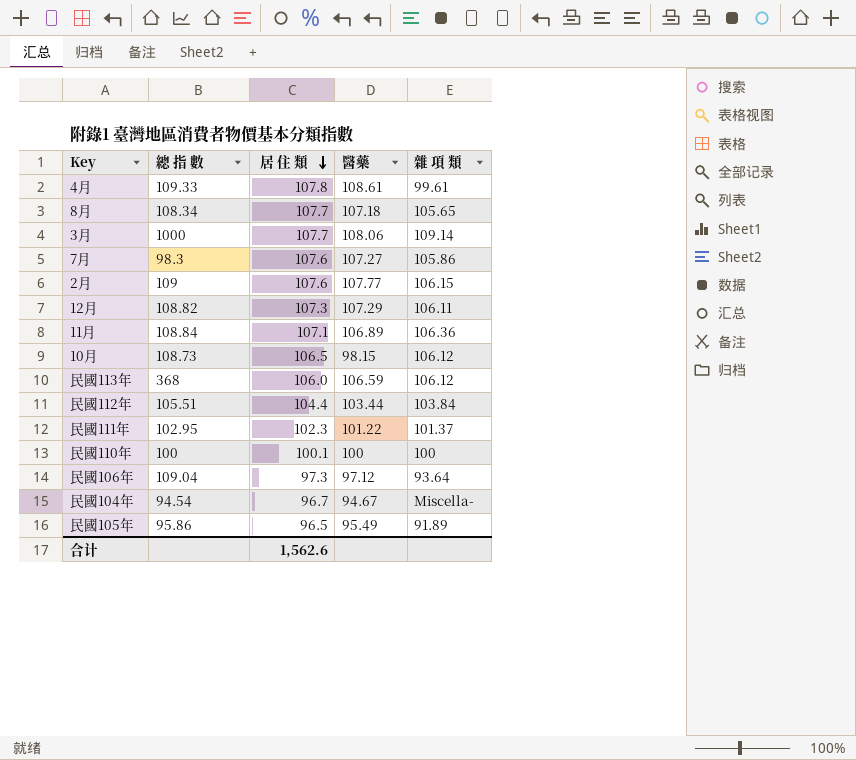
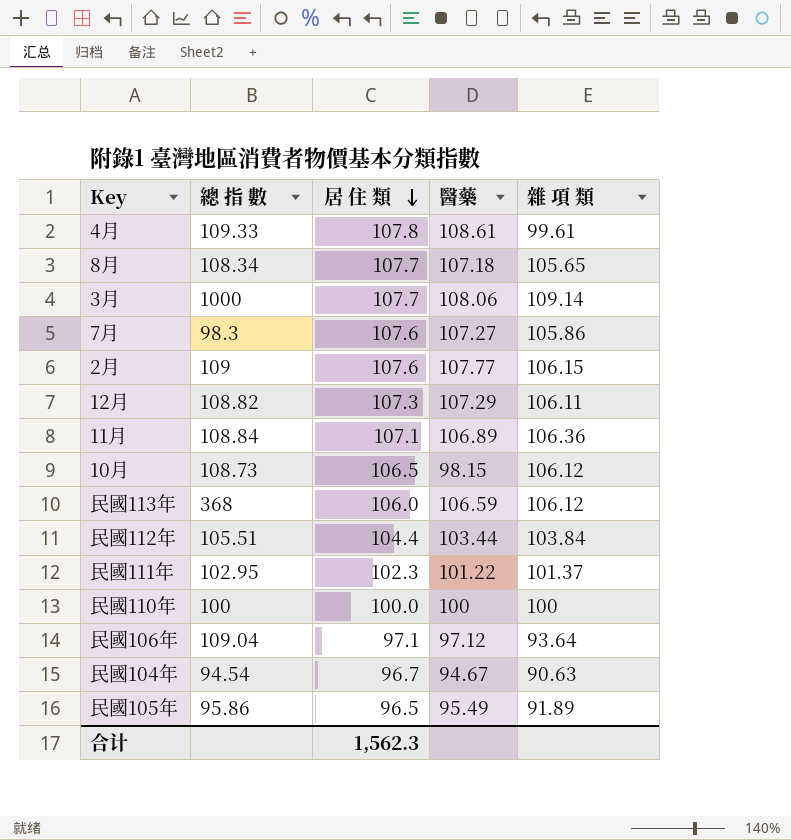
民國110年 | 居 住 類: 100.1 -> 100.0
民國106年 | 居 住 類: 97.3 -> 97.1
民國104年 | 雜 項 類: Miscella- -> 90.63
合计 | 居 住 類: 1,562.6 -> 1,562.3

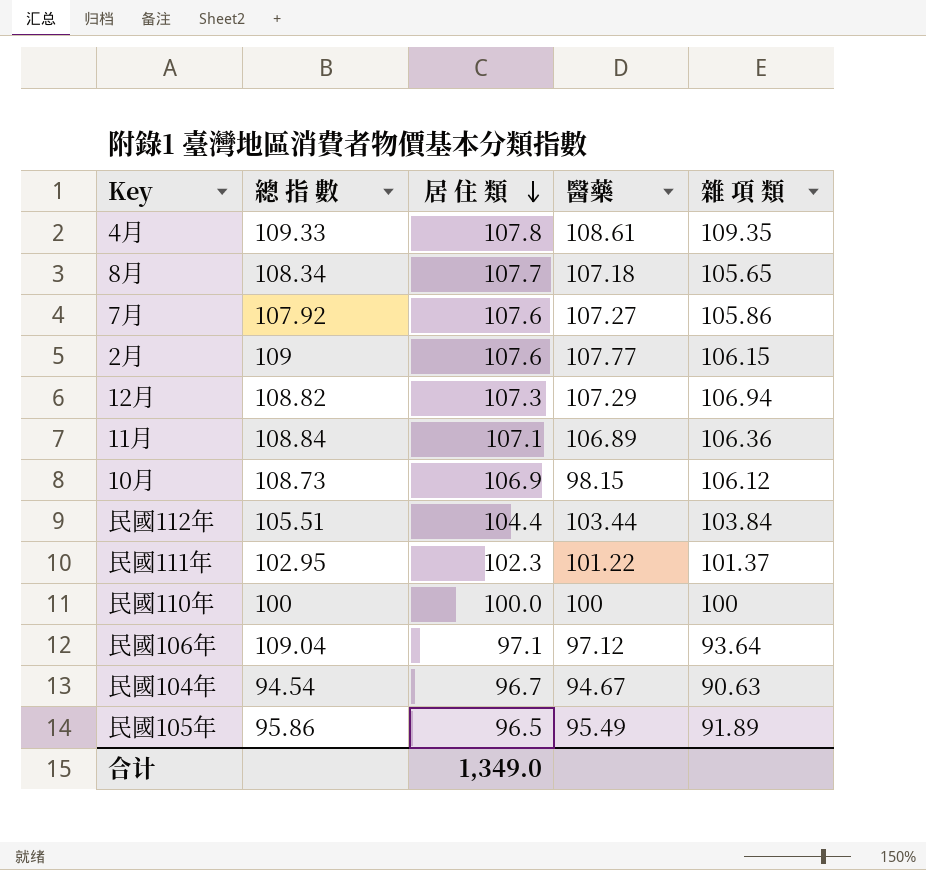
row 3月: 1000 | 107.7 | 108.06 | 109.14 -> none
row 民國113年: 368 | 106.0 | 106.59 | 106.12 -> none
4月 | 雜 項 類: 99.61 -> 109.35
7月 | 總 指 數: 98.3 -> 107.92
12月 | 雜 項 類: 106.11 -> 106.94
10月 | 居 住 類: 106.5 -> 106.9
合计 | 居 住 類: 1,562.3 -> 1,349.0

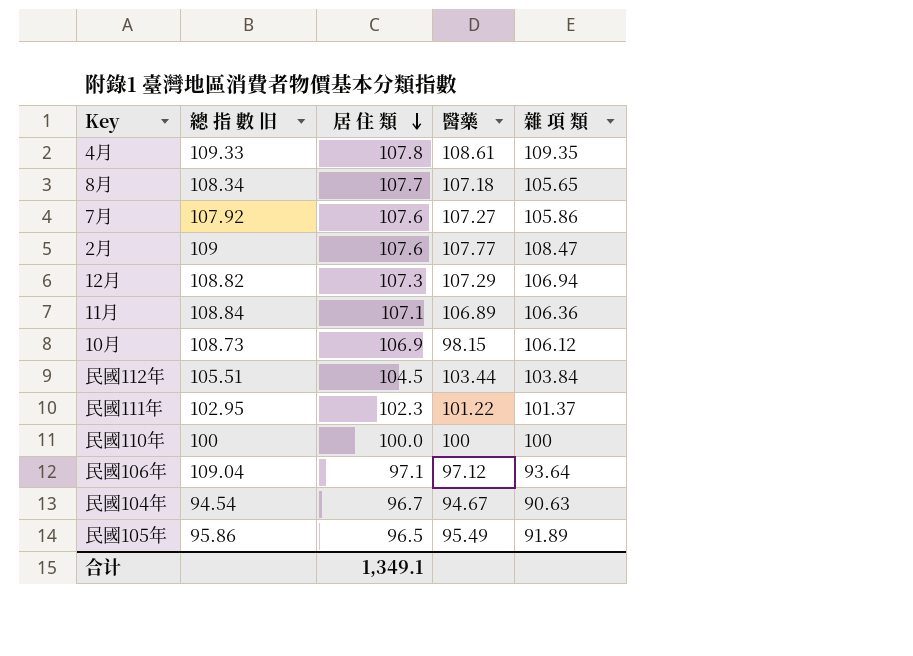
column name: 總 指 數 -> 總 指 數 旧
2月 | 雜 項 類: 106.15 -> 108.47
民國112年 | 居 住 類: 104.4 -> 104.5
合计 | 居 住 類: 1,349.0 -> 1,349.1

